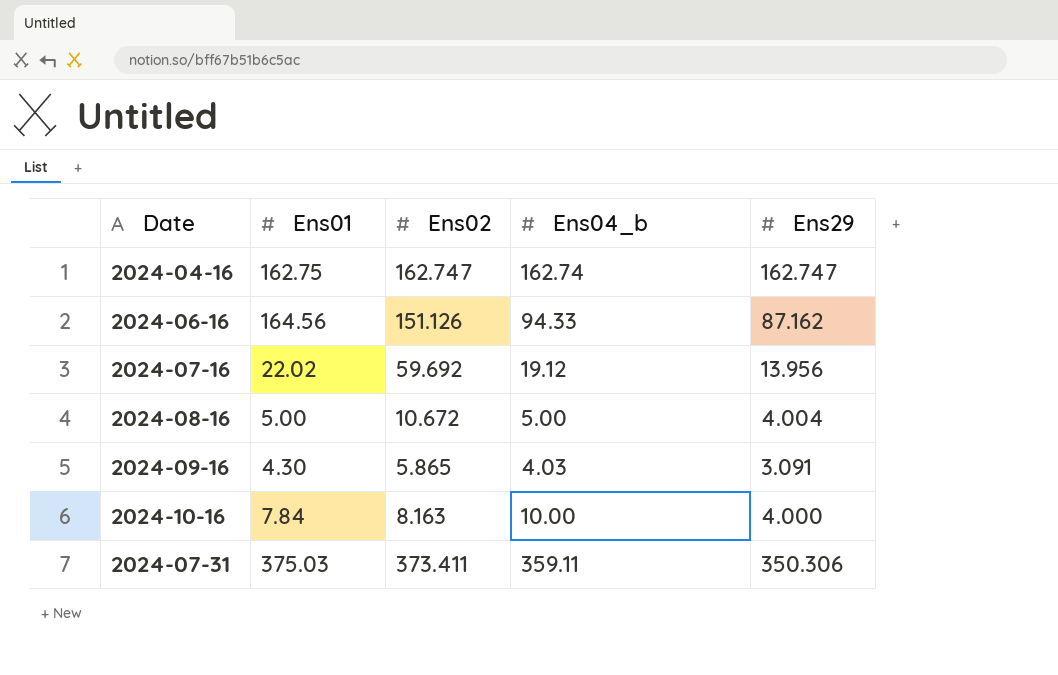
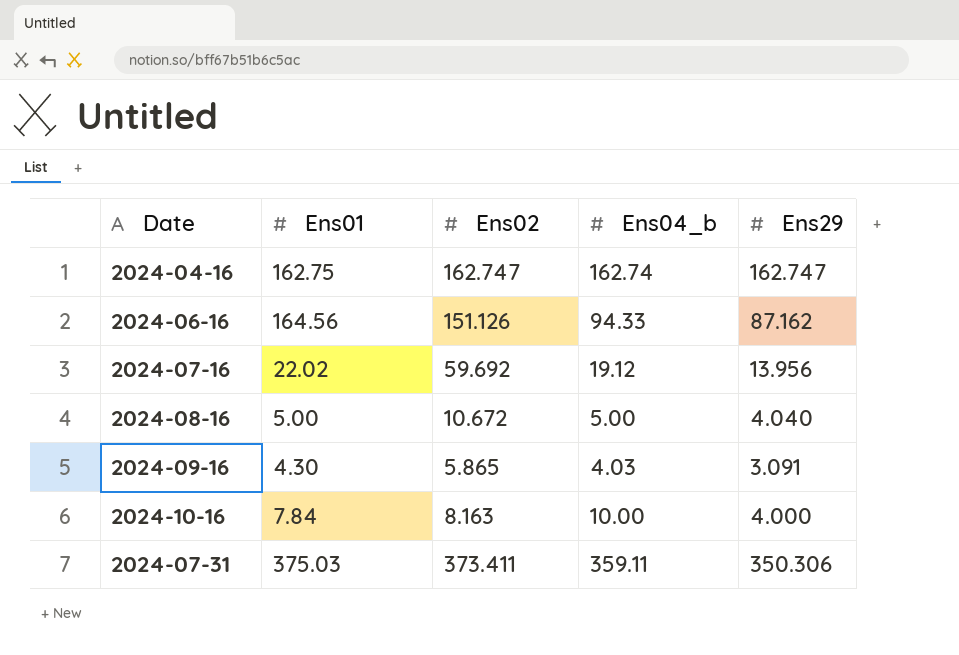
2024-08-16 | Ens29: 4.004 -> 4.040

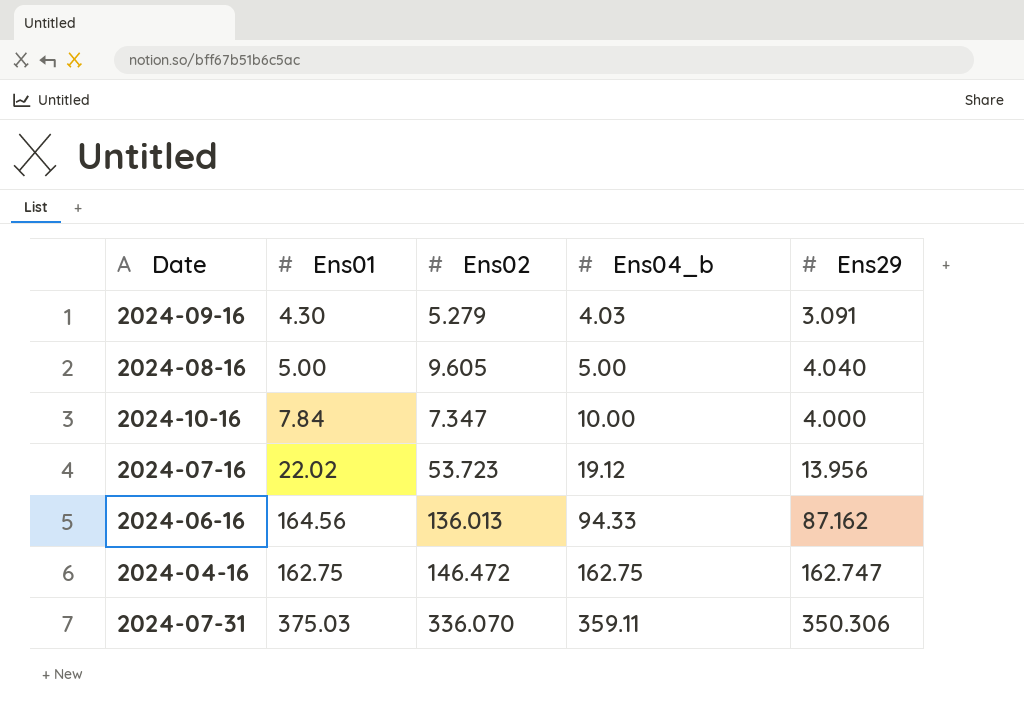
row order: none -> Ens04_b ascending
2024-09-16 | Ens02: 5.865 -> 5.279
2024-08-16 | Ens02: 10.672 -> 9.605
2024-10-16 | Ens02: 8.163 -> 7.347
2024-07-16 | Ens02: 59.692 -> 53.723
2024-06-16 | Ens02: 151.126 -> 136.013
2024-04-16 | Ens02: 162.747 -> 146.472
2024-04-16 | Ens04_b: 162.74 -> 162.75
2024-07-31 | Ens02: 373.411 -> 336.070

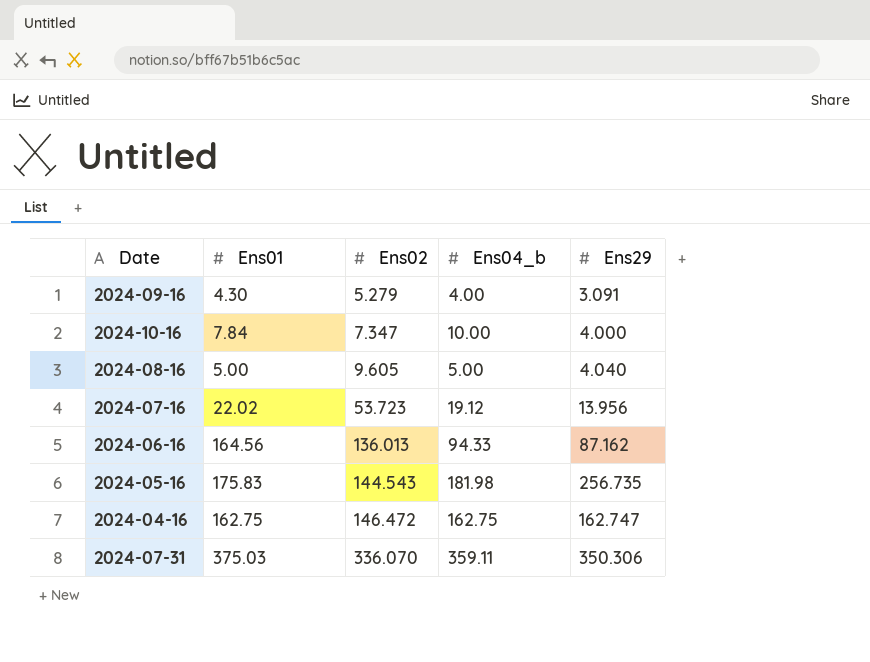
row order: Ens04_b ascending -> Ens02 ascending
2024-09-16 | Ens04_b: 4.03 -> 4.00
row 2024-05-16: none -> 175.83 | 144.543 | 181.98 | 256.735

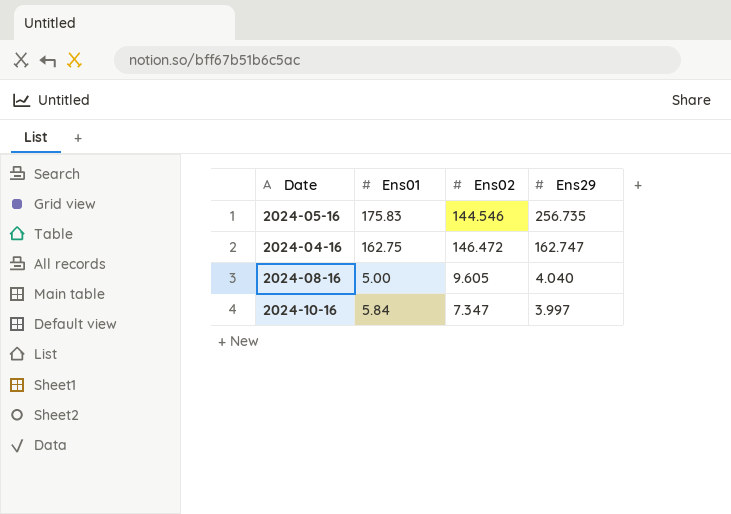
row order: Ens02 ascending -> Ens29 descending
column Ens04_b | position: 4 -> none
row 2024-09-16: 4.30 | 5.279 | 4.00 | 3.091 -> none
row 2024-07-16: 22.02 | 53.723 | 19.12 | 13.956 -> none
row 2024-06-16: 164.56 | 136.013 | 94.33 | 87.162 -> none
row 2024-07-31: 375.03 | 336.070 | 359.11 | 350.306 -> none
2024-05-16 | Ens02: 144.543 -> 144.546
2024-10-16 | Ens01: 7.84 -> 5.84
2024-10-16 | Ens29: 4.000 -> 3.997

